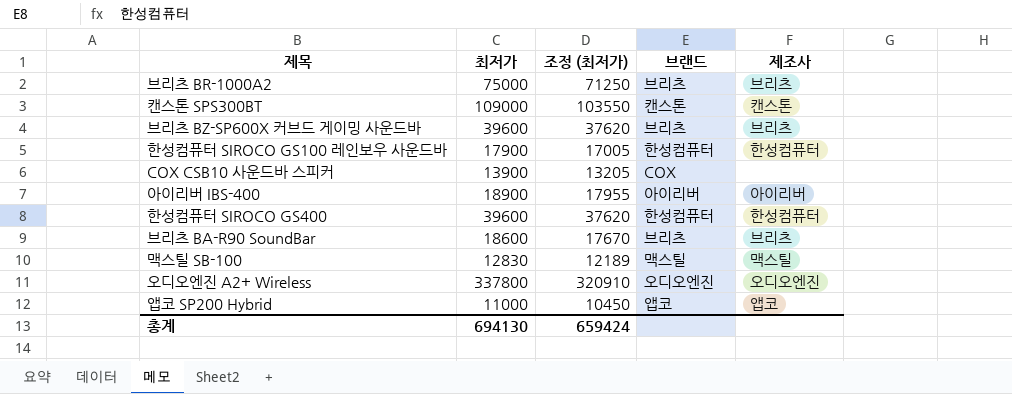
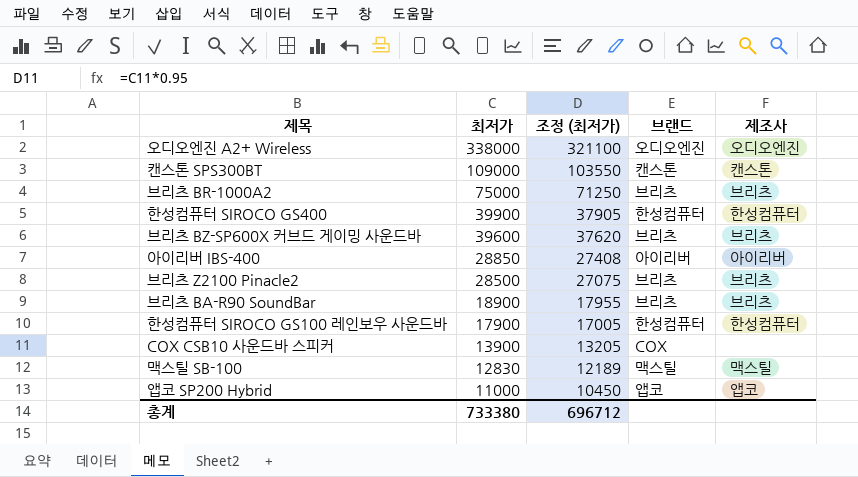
row order: none -> 최저가 descending
오디오엔진 A2+ Wireless | 최저가: 337800 -> 338000
오디오엔진 A2+ Wireless | 조정 (최저가): 320910 -> 321100
한성컴퓨터 SIROCO GS400 | 최저가: 39600 -> 39900
한성컴퓨터 SIROCO GS400 | 조정 (최저가): 37620 -> 37905
아이리버 IBS-400 | 최저가: 18900 -> 28850
아이리버 IBS-400 | 조정 (최저가): 17955 -> 27408
row 브리츠 Z2100 Pinacle2: none -> 28500 | 27075 | 브리츠 | 브리츠
브리츠 BA-R90 SoundBar | 최저가: 18600 -> 18900
브리츠 BA-R90 SoundBar | 조정 (최저가): 17670 -> 17955
총계 | 최저가: 694130 -> 733380
총계 | 조정 (최저가): 659424 -> 696712

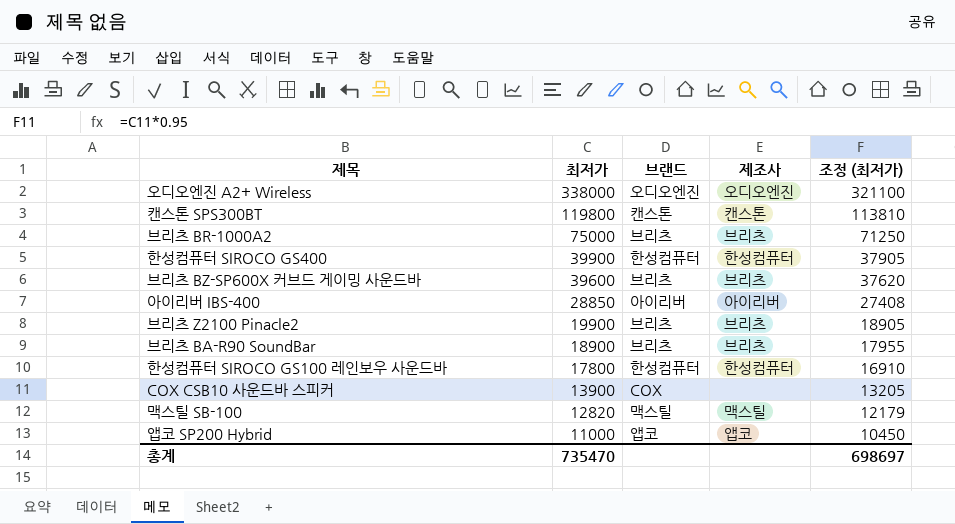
column 조정 (최저가) | position: 3 -> 5
캔스톤 SPS300BT | 최저가: 109000 -> 119800
캔스톤 SPS300BT | 조정 (최저가): 103550 -> 113810
브리츠 Z2100 Pinacle2 | 최저가: 28500 -> 19900
브리츠 Z2100 Pinacle2 | 조정 (최저가): 27075 -> 18905
한성컴퓨터 SIROCO GS100 레인보우 사운드바 | 최저가: 17900 -> 17800
한성컴퓨터 SIROCO GS100 레인보우 사운드바 | 조정 (최저가): 17005 -> 16910
맥스틸 SB-100 | 최저가: 12830 -> 12820
맥스틸 SB-100 | 조정 (최저가): 12189 -> 12179
총계 | 최저가: 733380 -> 735470
총계 | 조정 (최저가): 696712 -> 698697

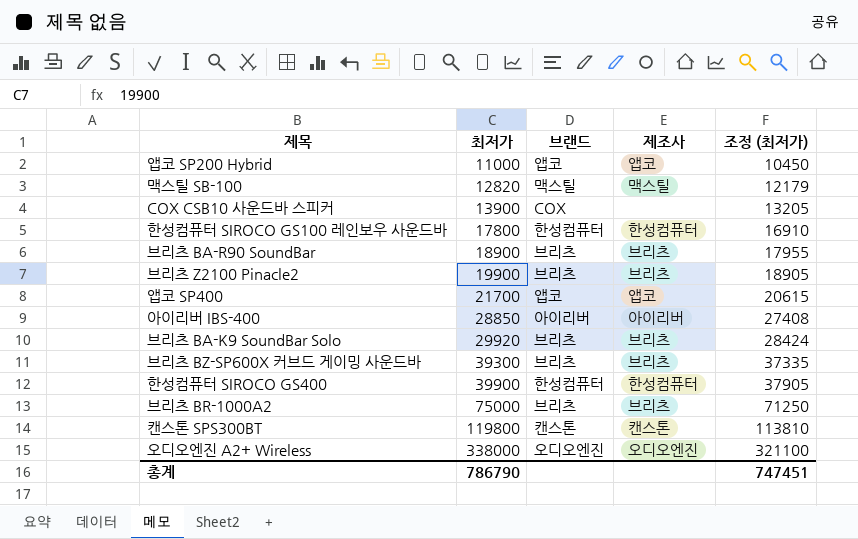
row order: 최저가 descending -> 최저가 ascending
row 앱코 SP400: none -> 21700 | 앱코 | 앱코 | 20615
row 브리츠 BA-K9 SoundBar Solo: none -> 29920 | 브리츠 | 브리츠 | 28424
브리츠 BZ-SP600X 커브드 게이밍 사운드바 | 최저가: 39600 -> 39300
브리츠 BZ-SP600X 커브드 게이밍 사운드바 | 조정 (최저가): 37620 -> 37335
총계 | 최저가: 735470 -> 786790
총계 | 조정 (최저가): 698697 -> 747451

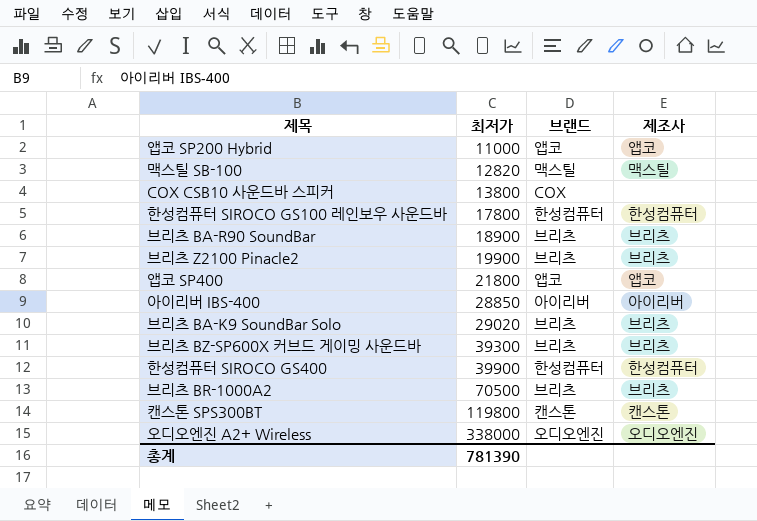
column 조정 (최저가) | formula: [최저가] * 0.95 -> none
COX CSB10 사운드바 스피커 | 최저가: 13900 -> 13800
앱코 SP400 | 최저가: 21700 -> 21800
브리츠 BA-K9 SoundBar Solo | 최저가: 29920 -> 29020
브리츠 BR-1000A2 | 최저가: 75000 -> 70500
총계 | 최저가: 786790 -> 781390

